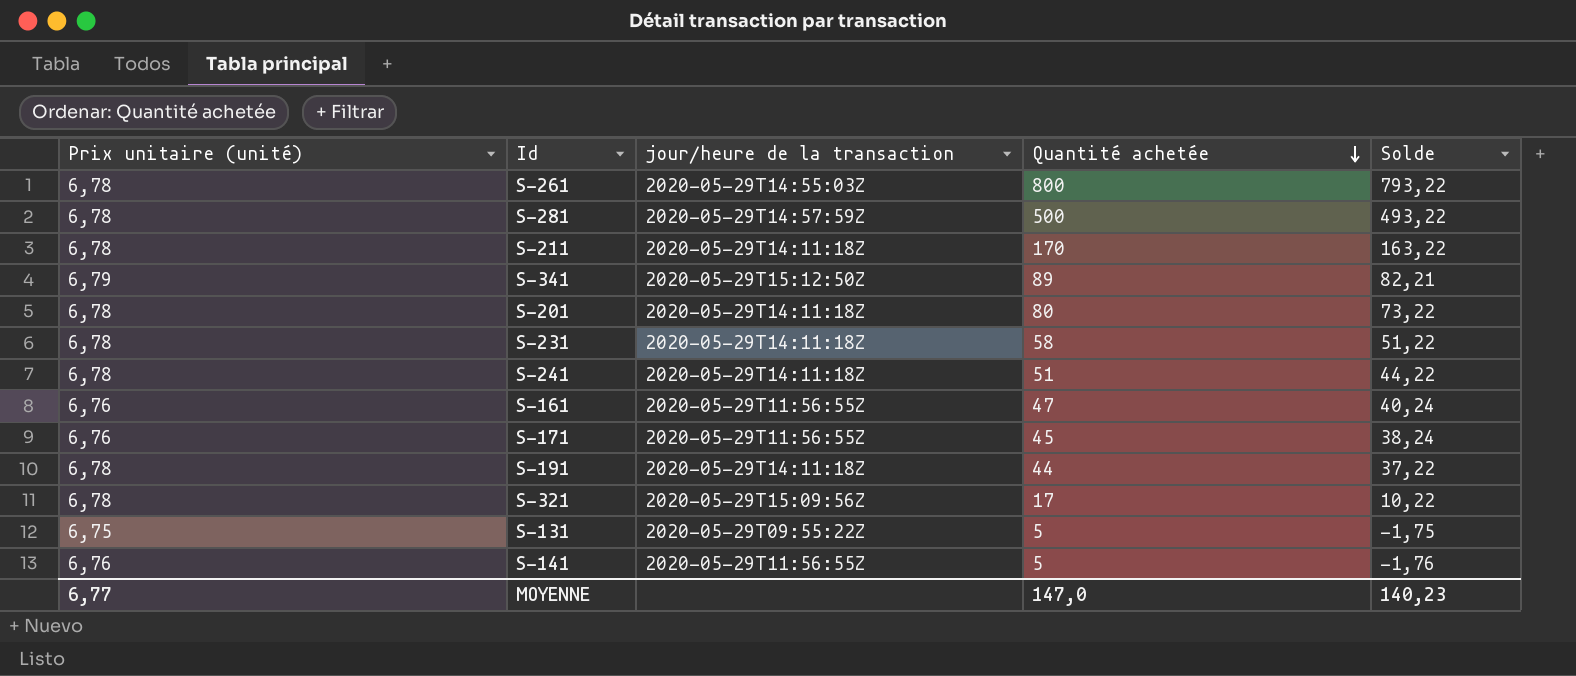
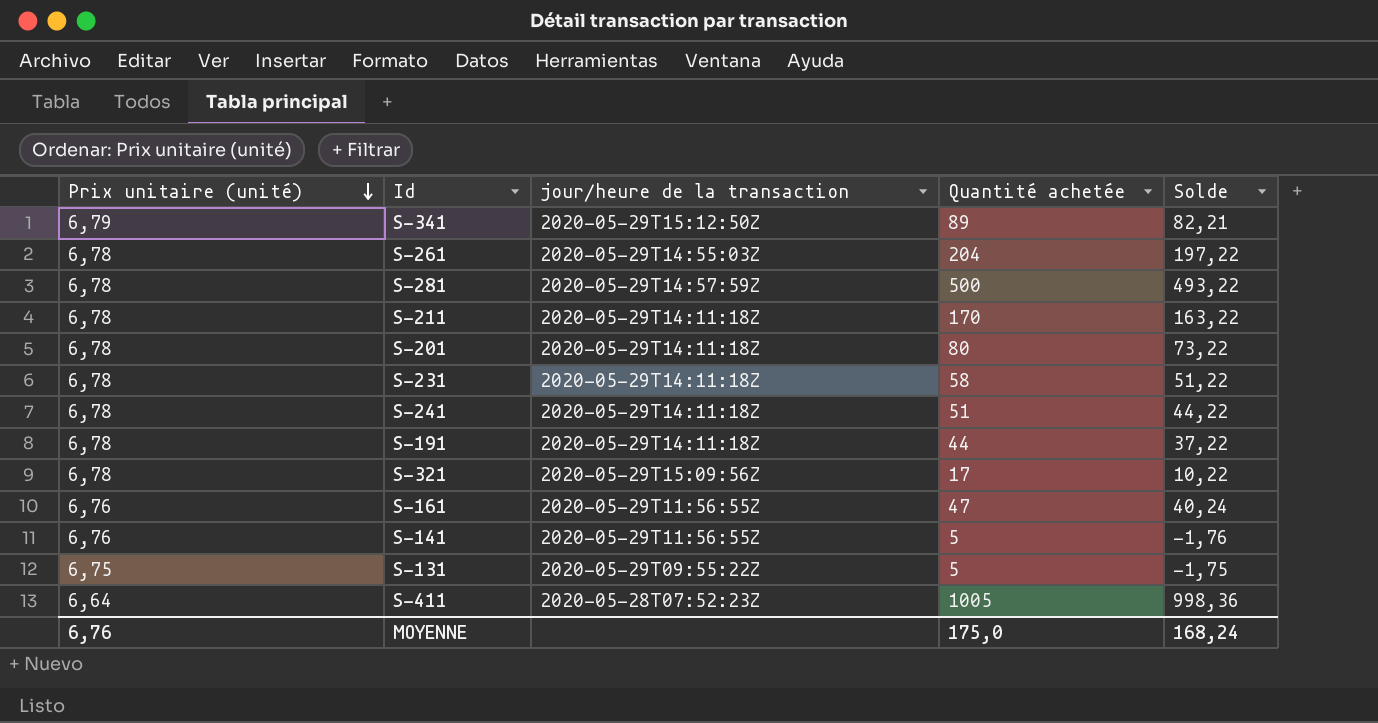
row order: Quantité achetée descending -> Prix unitaire (unité) descending
row S-171: 6,76 | 2020-05-29T11:56:55Z | 45 | 38,24 -> none
S-261 | Quantité achetée: 800 -> 204
S-261 | Solde: 793,22 -> 197,22
row S-411: none -> 6,64 | 2020-05-28T07:52:23Z | 1005 | 998,36
MOYENNE | Prix unitaire (unité): 6,77 -> 6,76
MOYENNE | Quantité achetée: 147,0 -> 175,0
MOYENNE | Solde: 140,23 -> 168,24

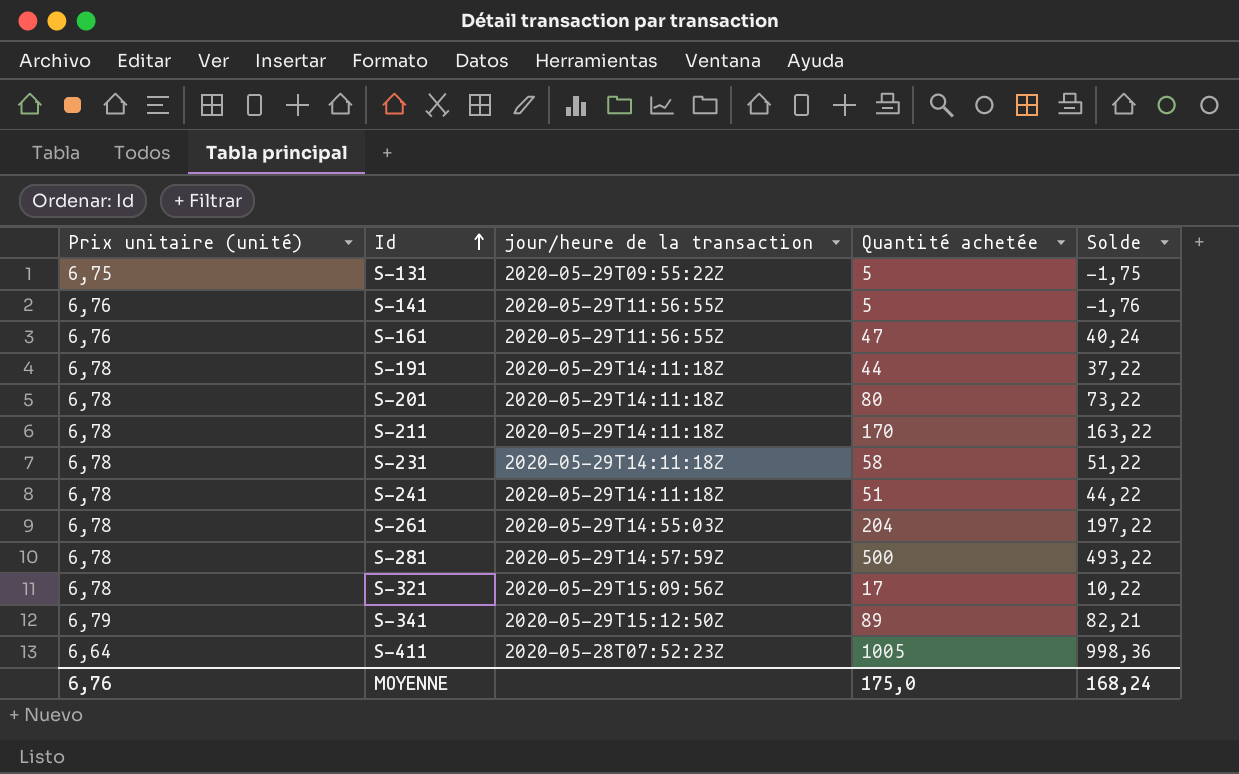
row order: Prix unitaire (unité) descending -> Id ascending

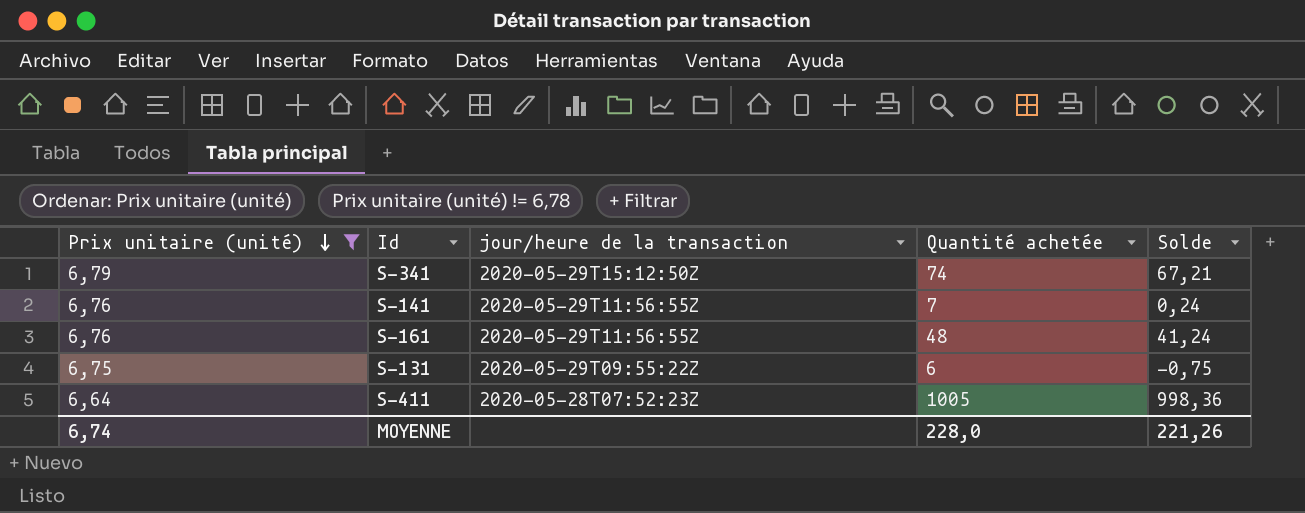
filter: none -> Prix unitaire (unité) != 6,78
row order: Id ascending -> Prix unitaire (unité) descending
S-341 | Quantité achetée: 89 -> 74
S-341 | Solde: 82,21 -> 67,21
S-141 | Quantité achetée: 5 -> 7
S-141 | Solde: -1,76 -> 0,24
S-161 | Quantité achetée: 47 -> 48
S-161 | Solde: 40,24 -> 41,24
S-131 | Quantité achetée: 5 -> 6
S-131 | Solde: -1,75 -> -0,75
MOYENNE | Prix unitaire (unité): 6,76 -> 6,74
MOYENNE | Quantité achetée: 175,0 -> 228,0
MOYENNE | Solde: 168,24 -> 221,26

